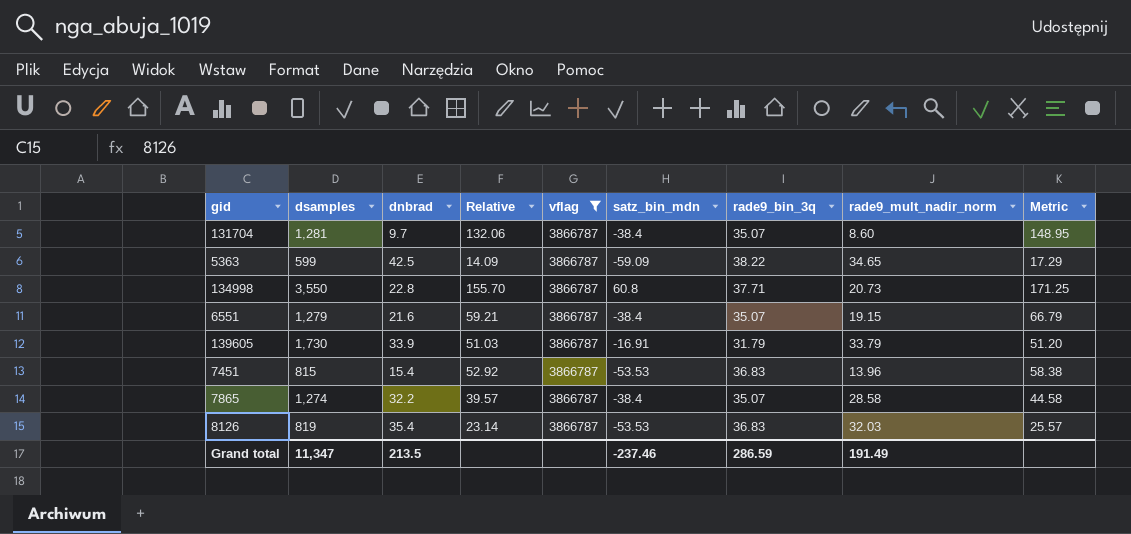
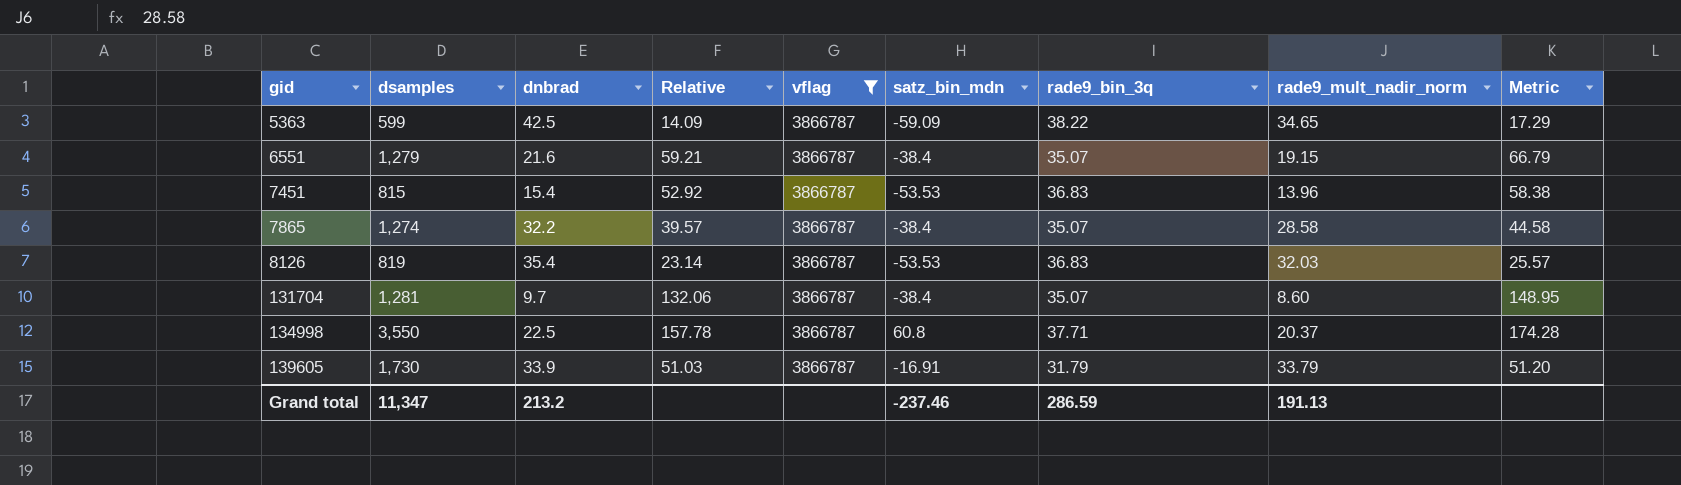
row order: none -> gid ascending
134998 | dnbrad: 22.8 -> 22.5
134998 | Relative: 155.70 -> 157.78
134998 | rade9_mult_nadir_norm: 20.73 -> 20.37
134998 | Metric: 171.25 -> 174.28
Grand total | dnbrad: 213.5 -> 213.2
Grand total | rade9_mult_nadir_norm: 191.49 -> 191.13

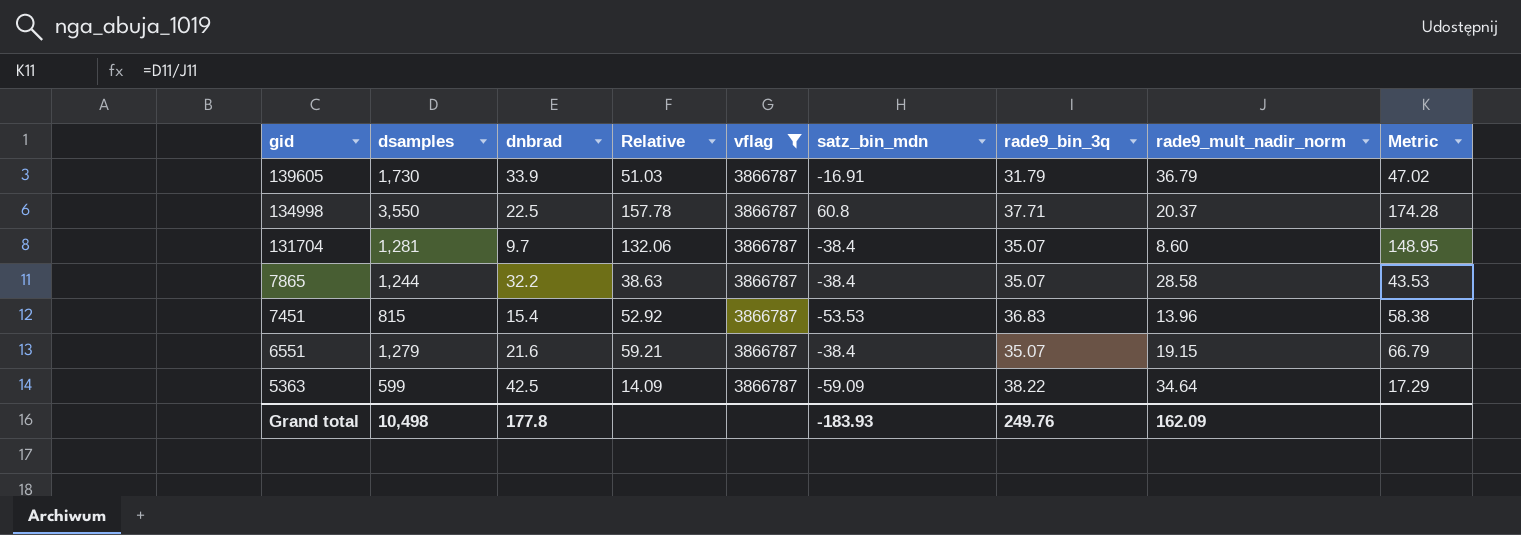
row order: gid ascending -> gid descending
row 8126: 819 | 35.4 | 23.14 | 3866787 | -53.53 | 36.83 | 32.03 | 25.57 -> none
139605 | rade9_mult_nadir_norm: 33.79 -> 36.79
139605 | Metric: 51.20 -> 47.02
7865 | dsamples: 1,274 -> 1,244
7865 | Relative: 39.57 -> 38.63
7865 | Metric: 44.58 -> 43.53
5363 | rade9_mult_nadir_norm: 34.65 -> 34.64
Grand total | dsamples: 11,347 -> 10,498
Grand total | dnbrad: 213.2 -> 177.8
Grand total | satz_bin_mdn: -237.46 -> -183.93
Grand total | rade9_bin_3q: 286.59 -> 249.76
Grand total | rade9_mult_nadir_norm: 191.13 -> 162.09

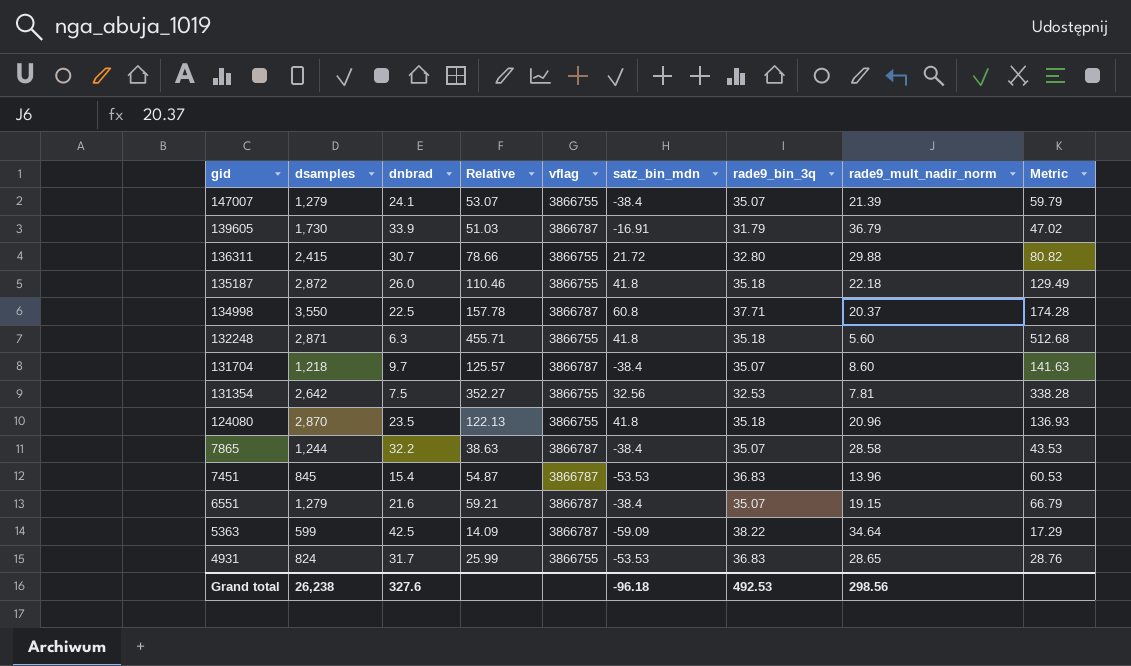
filter: vflag = 3866787 -> none
131704 | dsamples: 1,281 -> 1,218
131704 | Relative: 132.06 -> 125.57
131704 | Metric: 148.95 -> 141.63
7451 | dsamples: 815 -> 845
7451 | Relative: 52.92 -> 54.87
7451 | Metric: 58.38 -> 60.53
Grand total | dsamples: 10,498 -> 26,238
Grand total | dnbrad: 177.8 -> 327.6
Grand total | satz_bin_mdn: -183.93 -> -96.18
Grand total | rade9_bin_3q: 249.76 -> 492.53
Grand total | rade9_mult_nadir_norm: 162.09 -> 298.56

